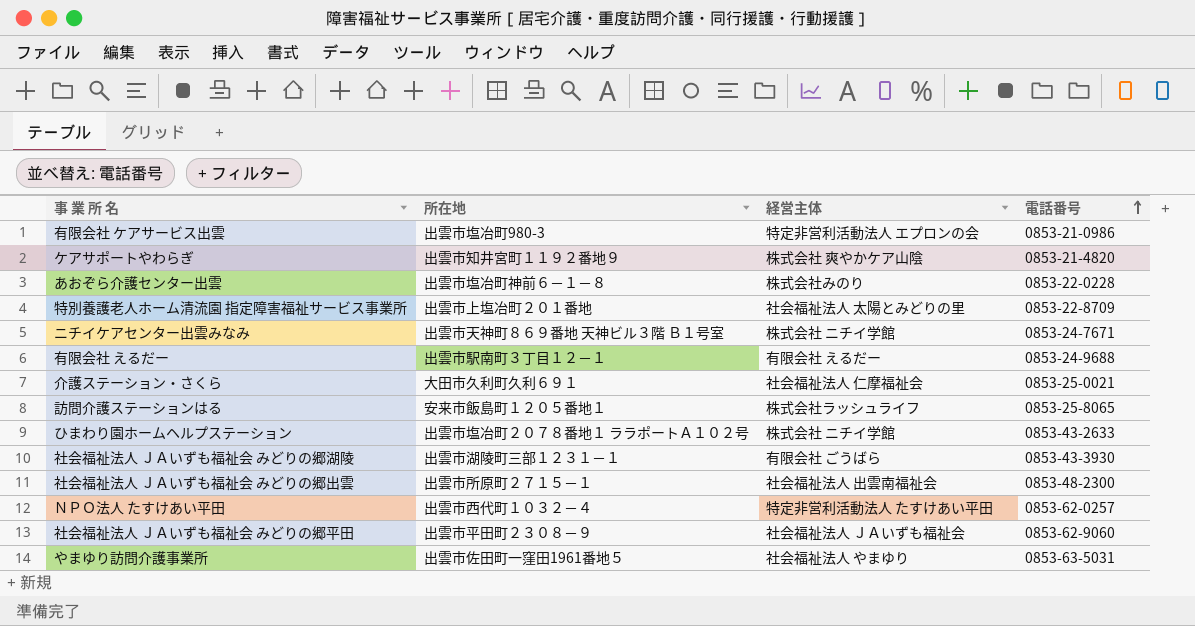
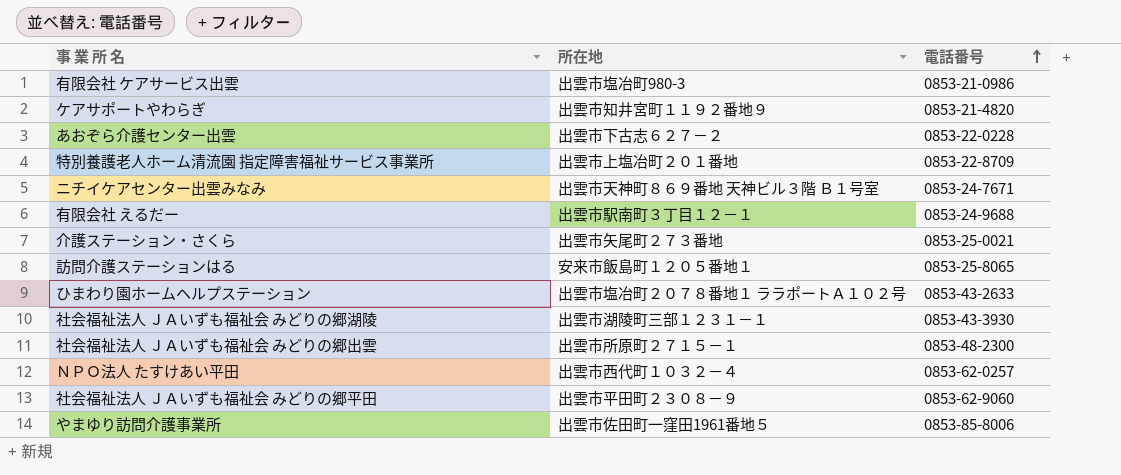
column 経営主体 | position: 3 -> none
あおぞら介護センター出雲 | 所在地: 出雲市塩冶町神前６－１－８ -> 出雲市下古志６２７－２
介護ステーション・さくら | 所在地: 大田市久利町久利６９１ -> 出雲市矢尾町２７３番地
やまゆり訪問介護事業所 | 電話番号: 0853-63-5031 -> 0853-85-8006

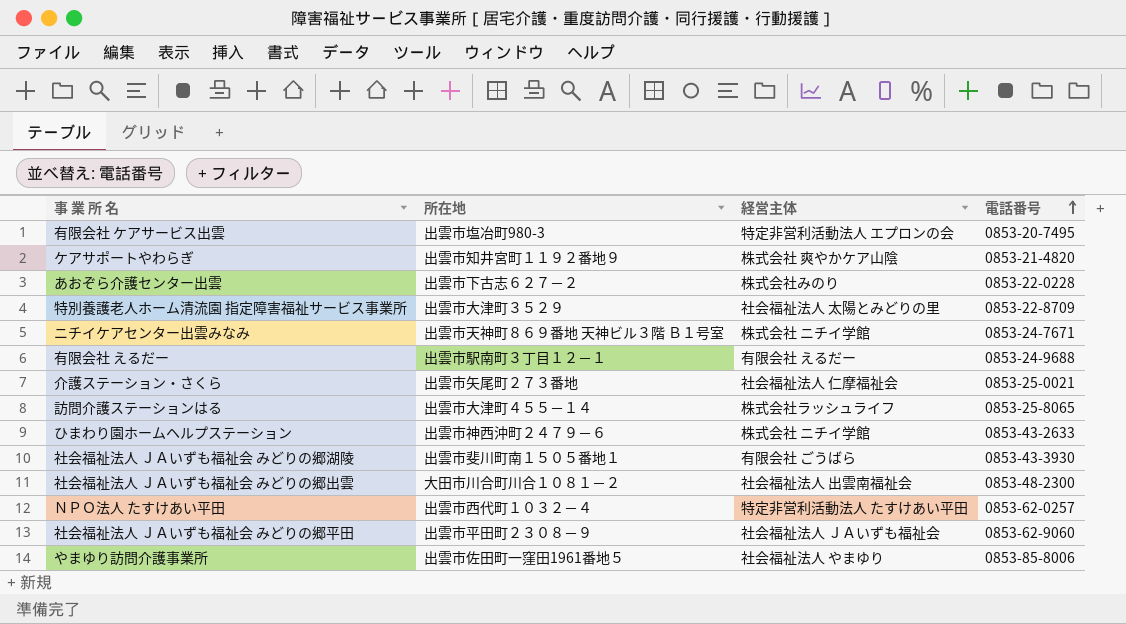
column 経営主体 | position: none -> 3
有限会社 ケアサービス出雲 | 電話番号: 0853-21-0986 -> 0853-20-7495
特別養護老人ホーム清流園 指定障害福祉サービス事業所 | 所在地: 出雲市上塩冶町２０１番地 -> 出雲市大津町３５２９
訪問介護ステーションはる | 所在地: 安来市飯島町１２０５番地１ -> 出雲市大津町４５５－１４
ひまわり園ホームヘルプステーション | 所在地: 出雲市塩冶町２０７８番地１ ララポートＡ１０２号 -> 出雲市神西沖町２４７９－６
社会福祉法人 ＪＡいずも福祉会 みどりの郷湖陵 | 所在地: 出雲市湖陵町三部１２３１－１ -> 出雲市斐川町南１５０５番地１
社会福祉法人 ＪＡいずも福祉会 みどりの郷出雲 | 所在地: 出雲市所原町２７１５－１ -> 大田市川合町川合１０８１－２

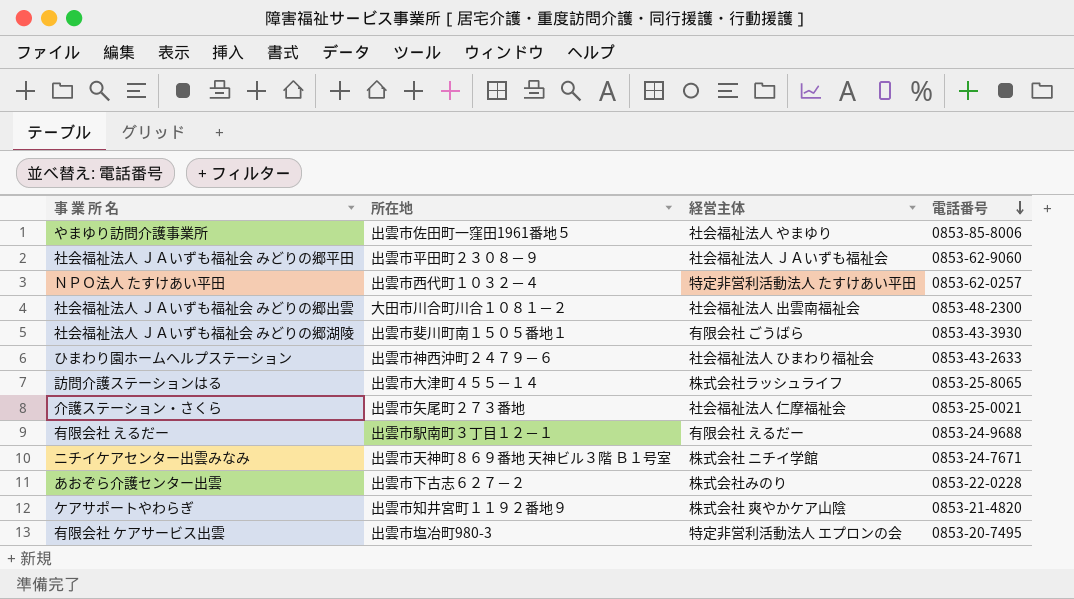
row order: 電話番号 ascending -> 電話番号 descending
row 特別養護老人ホーム清流園 指定障害福祉サービス事業所: 出雲市大津町３５２９ | 社会福祉法人 太陽とみどりの里 | 0853-22-8709 -> none
ひまわり園ホームヘルプステーション | 経営主体: 株式会社 ニチイ学館 -> 社会福祉法人 ひまわり福祉会

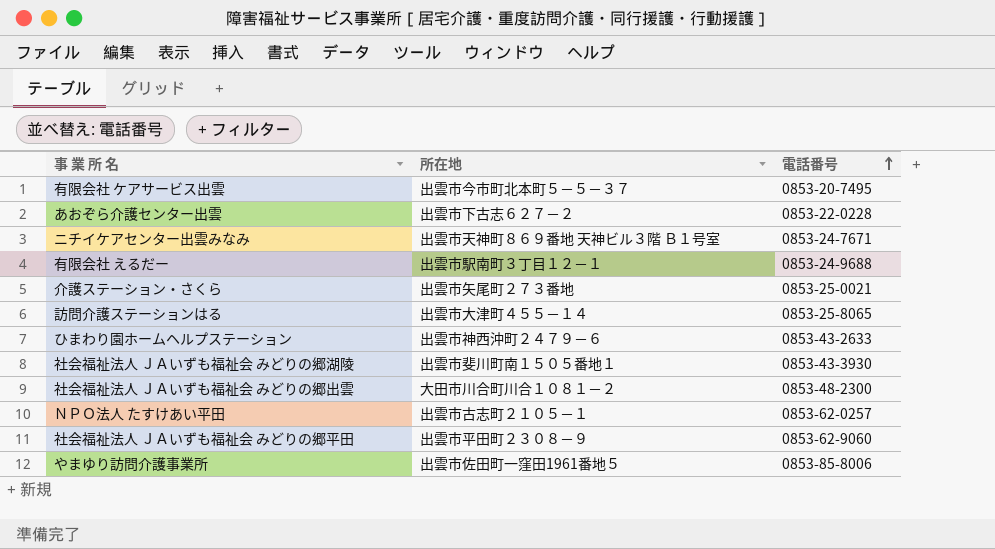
row order: 電話番号 descending -> 電話番号 ascending
column 経営主体 | position: 3 -> none
row ケアサポートやわらぎ: 出雲市知井宮町１１９２番地９ | 株式会社 爽やかケア山陰 | 0853-21-4820 -> none
有限会社 ケアサービス出雲 | 所在地: 出雲市塩冶町980-3 -> 出雲市今市町北本町５－５－３７
ＮＰＯ法人 たすけあい平田 | 所在地: 出雲市西代町１０３２－４ -> 出雲市古志町２１０５－１

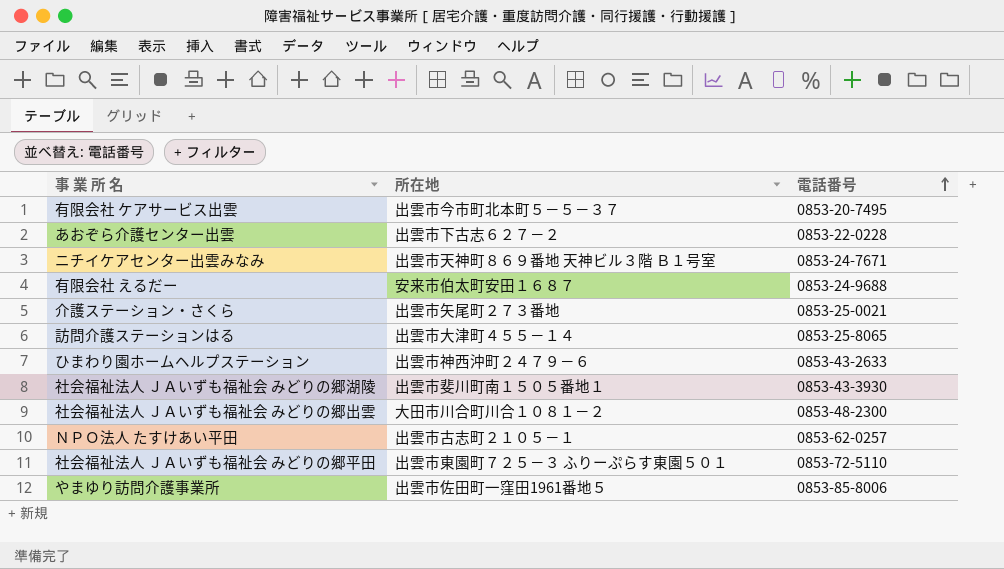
有限会社 えるだー | 所在地: 出雲市駅南町３丁目１２－１ -> 安来市伯太町安田１６８７
社会福祉法人 ＪＡいずも福祉会 みどりの郷平田 | 所在地: 出雲市平田町２３０８－９ -> 出雲市東園町７２５－３ ふりーぷらす東園５０１
社会福祉法人 ＪＡいずも福祉会 みどりの郷平田 | 電話番号: 0853-62-9060 -> 0853-72-5110

